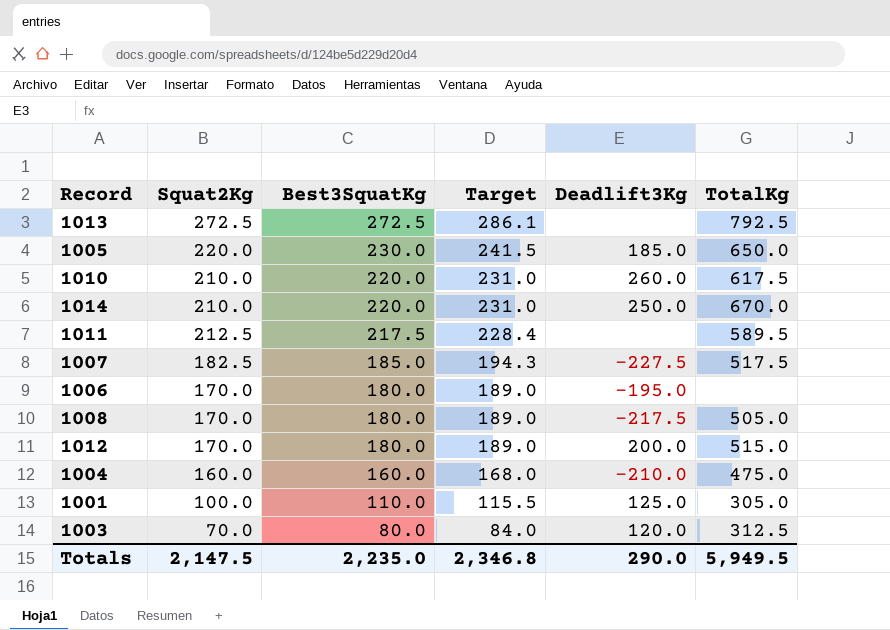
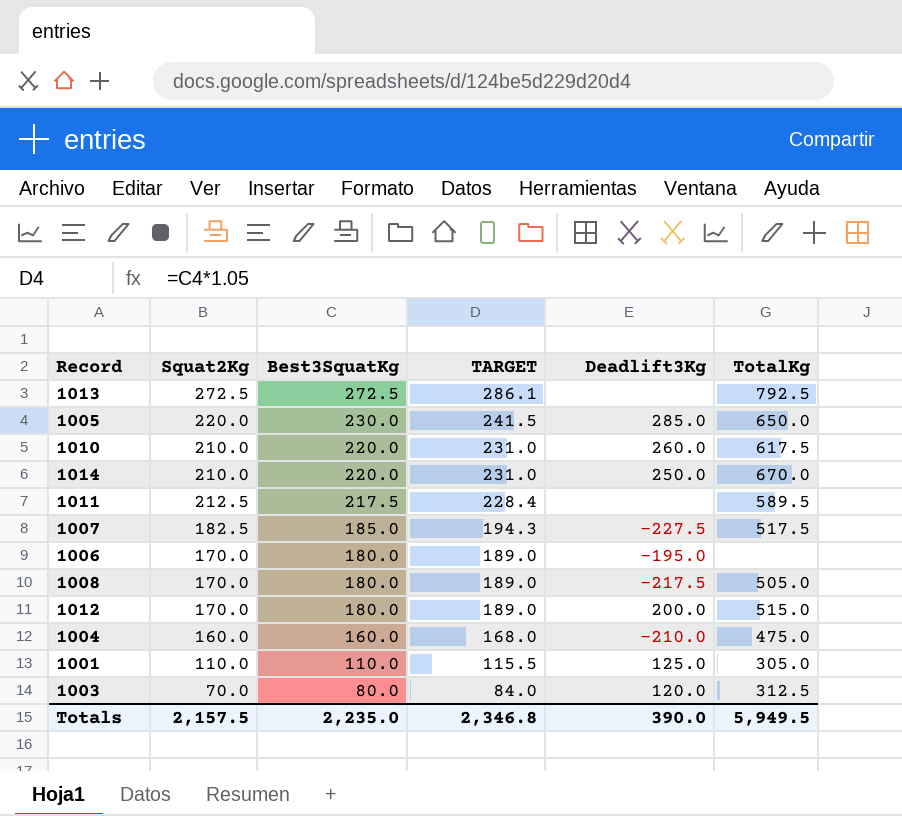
column name: Target -> TARGET
1005 | Deadlift3Kg: 185.0 -> 285.0
1001 | Squat2Kg: 100.0 -> 110.0
Totals | Squat2Kg: 2,147.5 -> 2,157.5
Totals | Deadlift3Kg: 290.0 -> 390.0

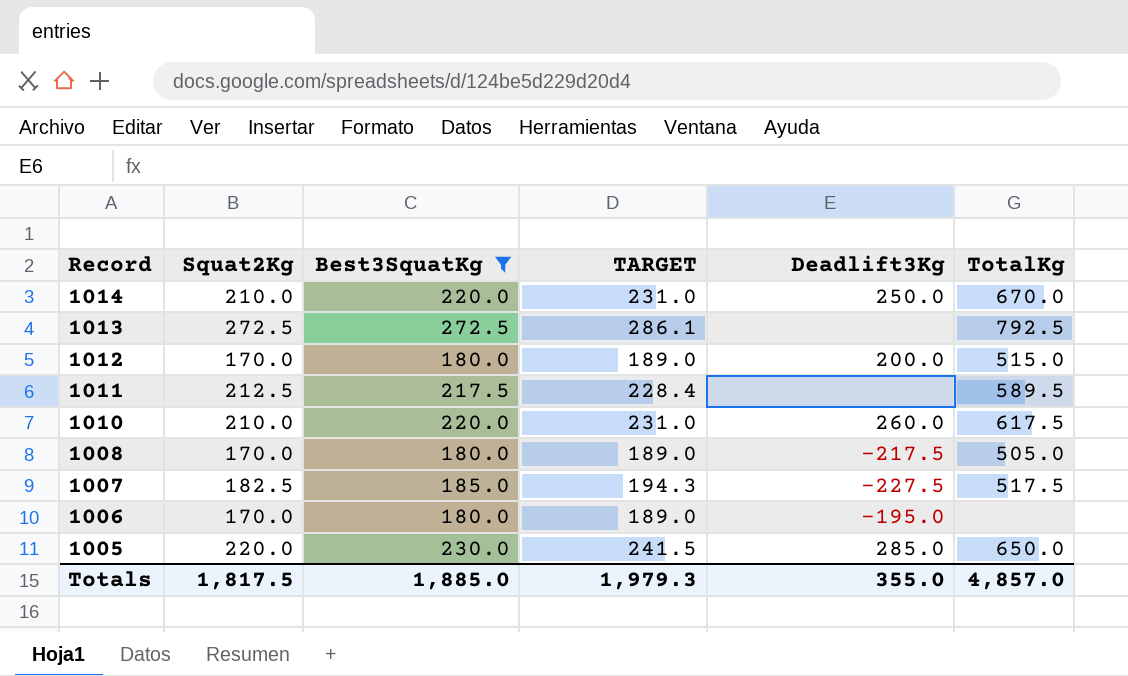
filter: none -> Best3SquatKg >= 180.0
row order: Best3SquatKg descending -> Record descending
Totals | Squat2Kg: 2,157.5 -> 1,817.5
Totals | Best3SquatKg: 2,235.0 -> 1,885.0
Totals | TARGET: 2,346.8 -> 1,979.3
Totals | Deadlift3Kg: 390.0 -> 355.0
Totals | TotalKg: 5,949.5 -> 4,857.0

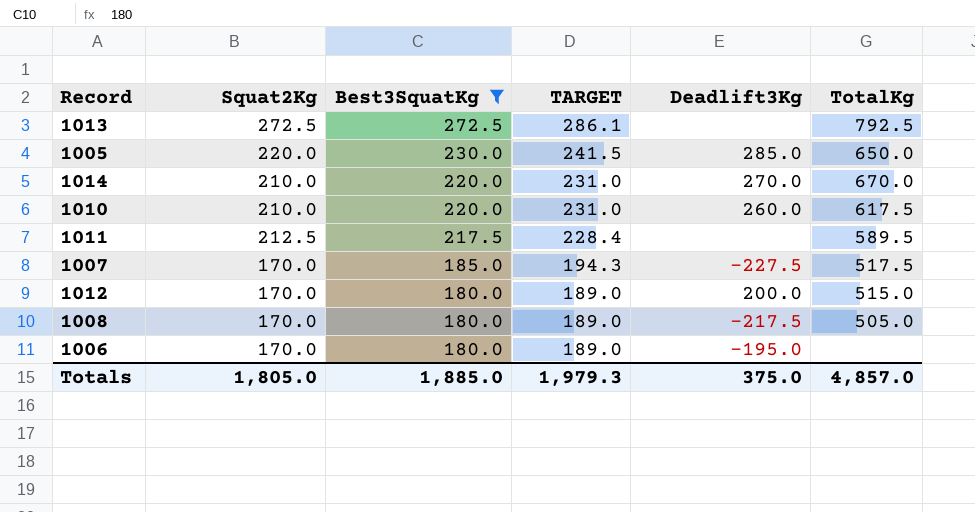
row order: Record descending -> Best3SquatKg descending
1014 | Deadlift3Kg: 250.0 -> 270.0
1007 | Squat2Kg: 182.5 -> 170.0
Totals | Squat2Kg: 1,817.5 -> 1,805.0
Totals | Deadlift3Kg: 355.0 -> 375.0

